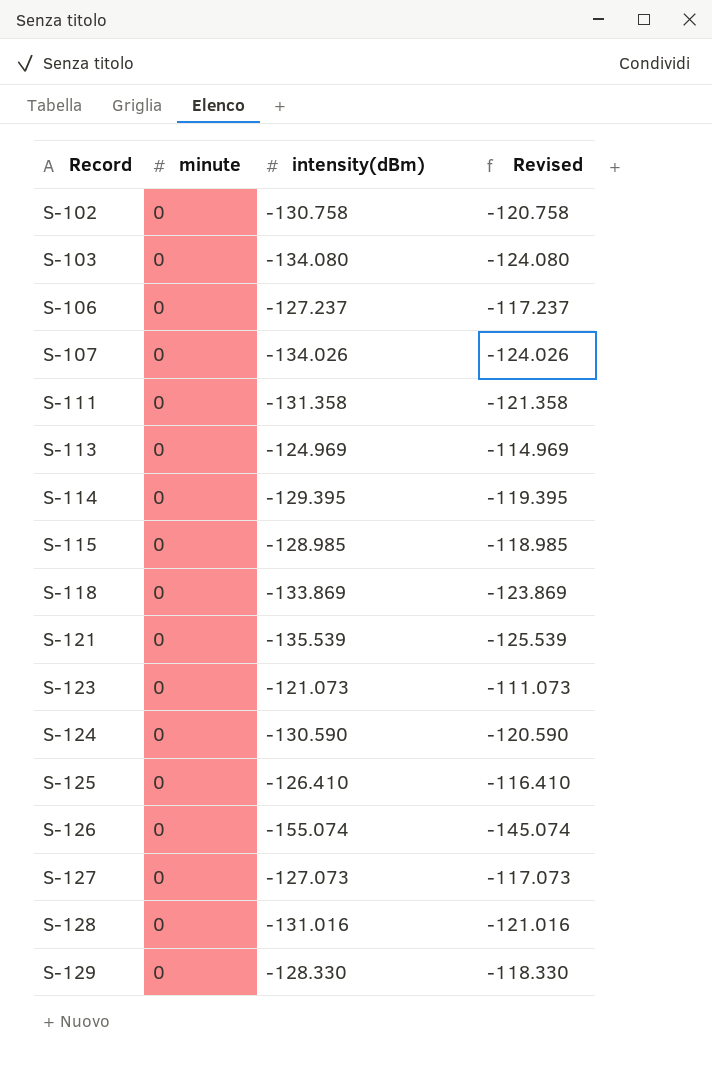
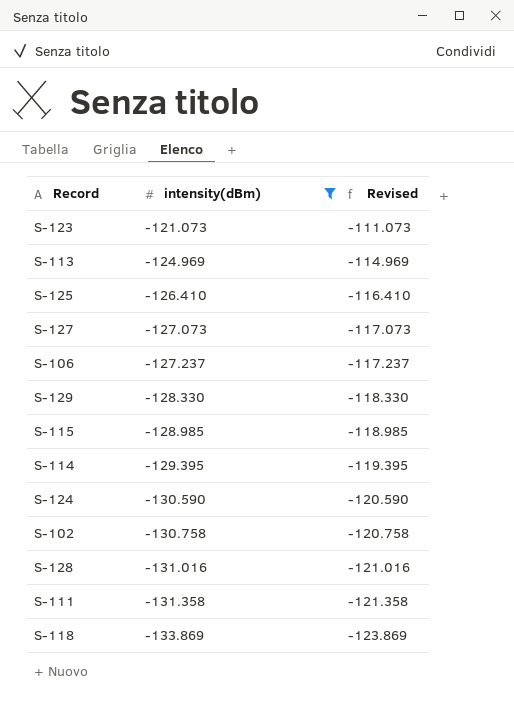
filter: none -> intensity(dBm) >= -133.869
row order: Record ascending -> intensity(dBm) descending
column minute | position: 2 -> none

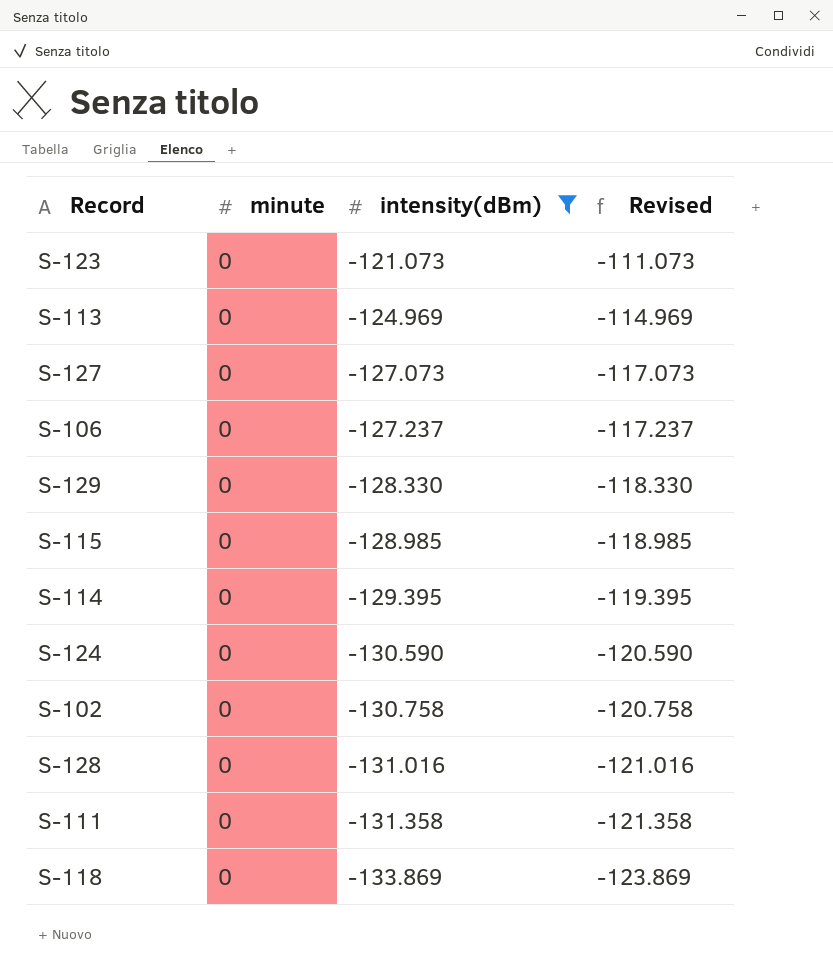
column minute | position: none -> 2
row S-125: -126.410 | -116.410 -> none

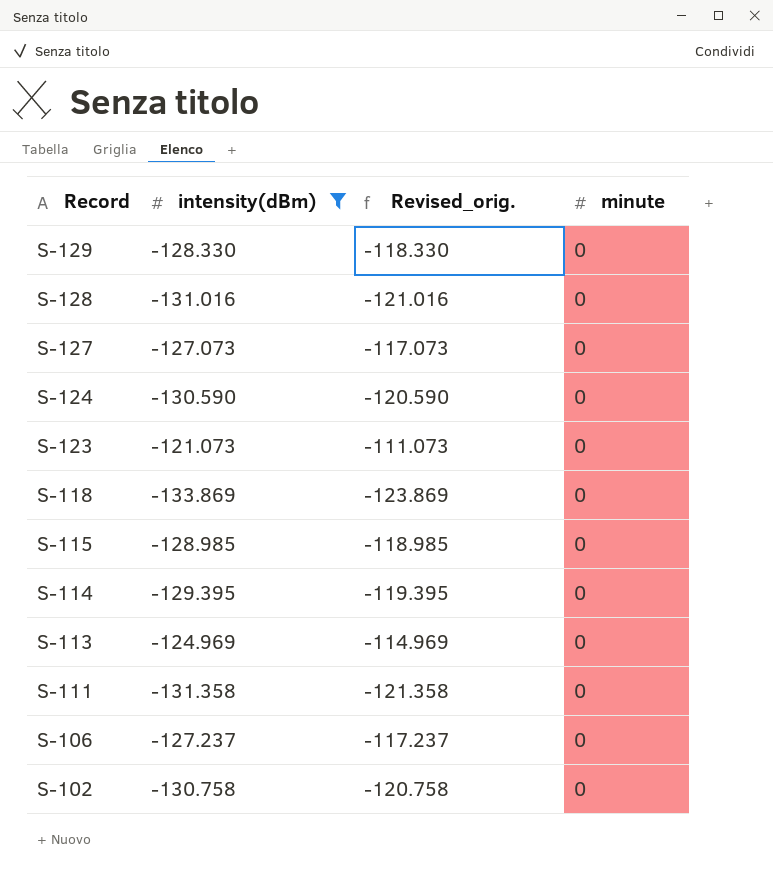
row order: intensity(dBm) descending -> Record descending
column name: Revised -> Revised_orig.
column minute | position: 2 -> 4

